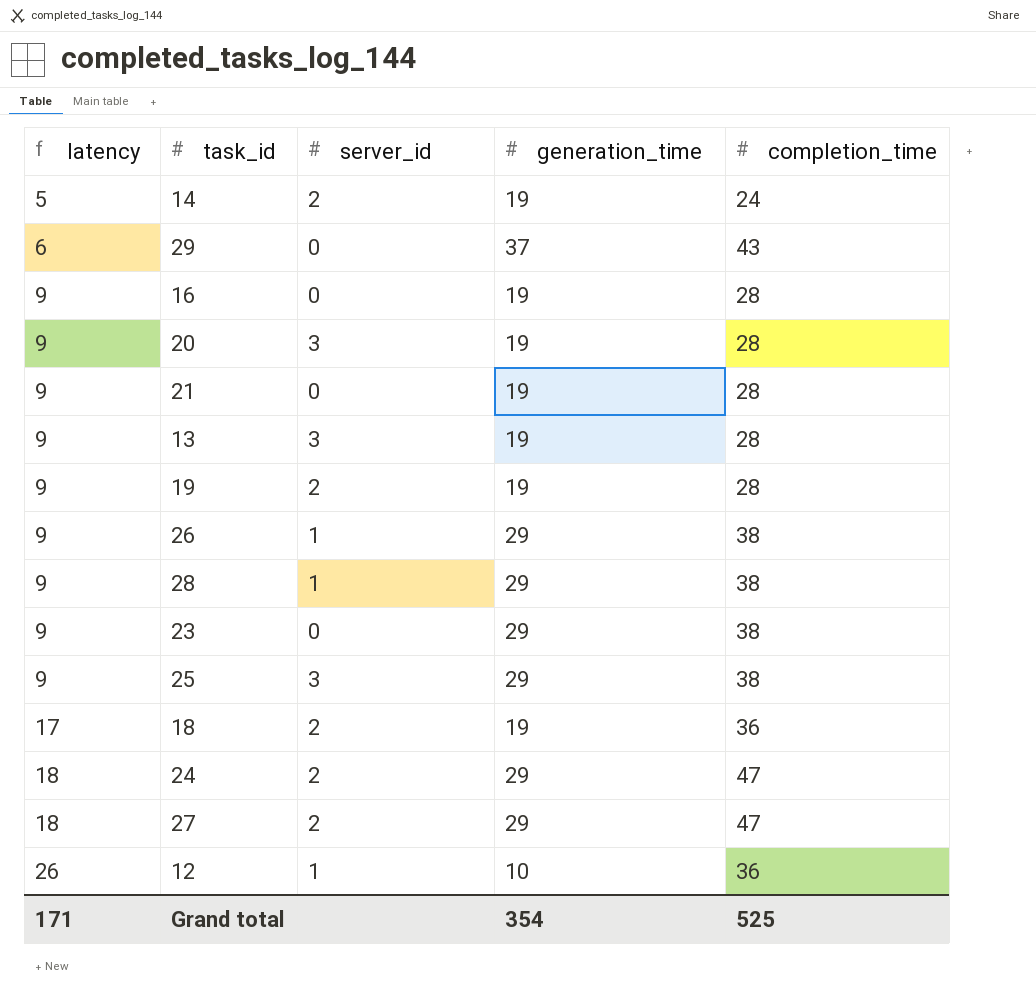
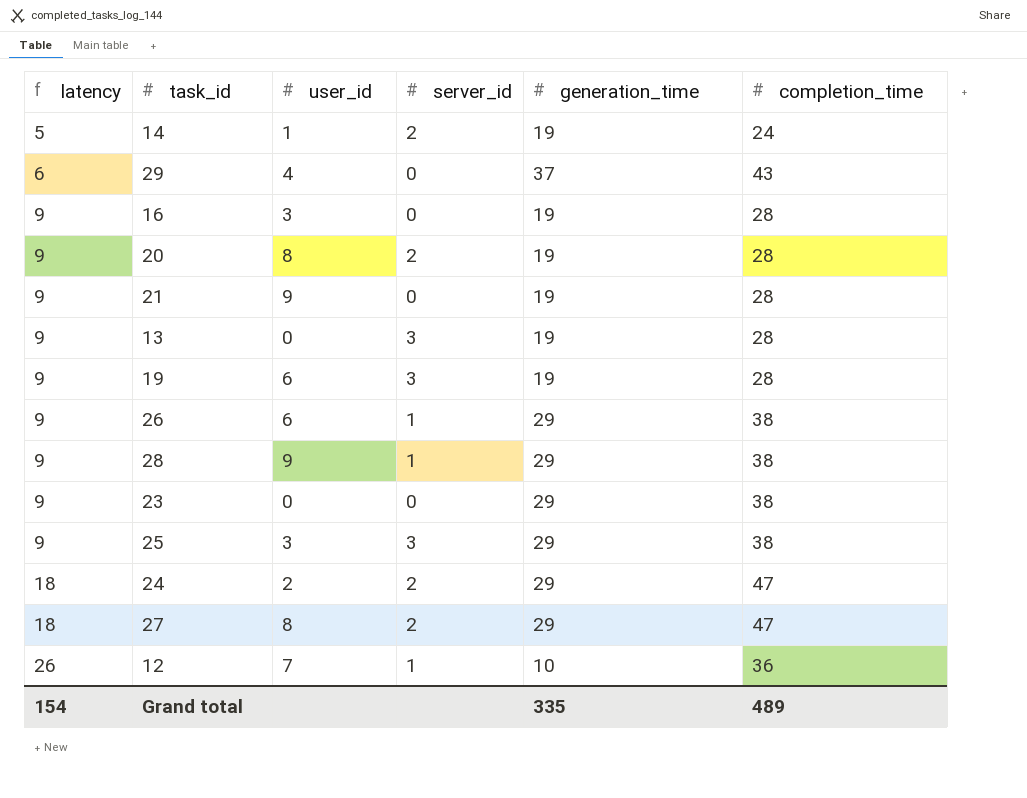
column user_id | position: none -> 3
row 18: 17 | 2 | 19 | 36 -> none
20 | server_id: 3 -> 2
19 | server_id: 2 -> 3
Grand total | latency: 171 -> 154
Grand total | generation_time: 354 -> 335
Grand total | completion_time: 525 -> 489

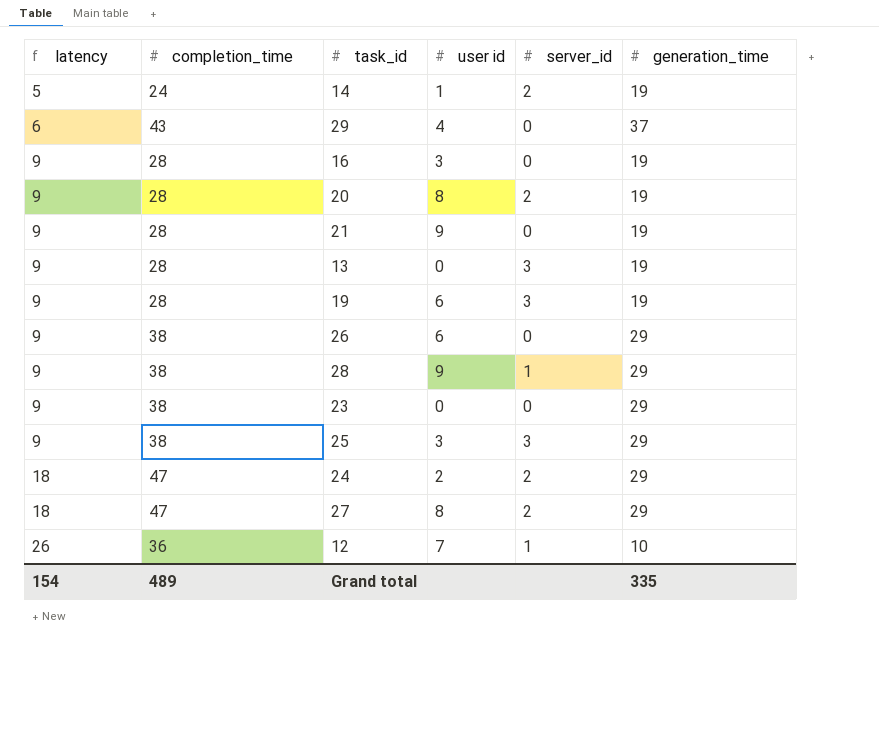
column completion_time | position: 6 -> 2
column name: user_id -> user id
26 | server_id: 1 -> 0

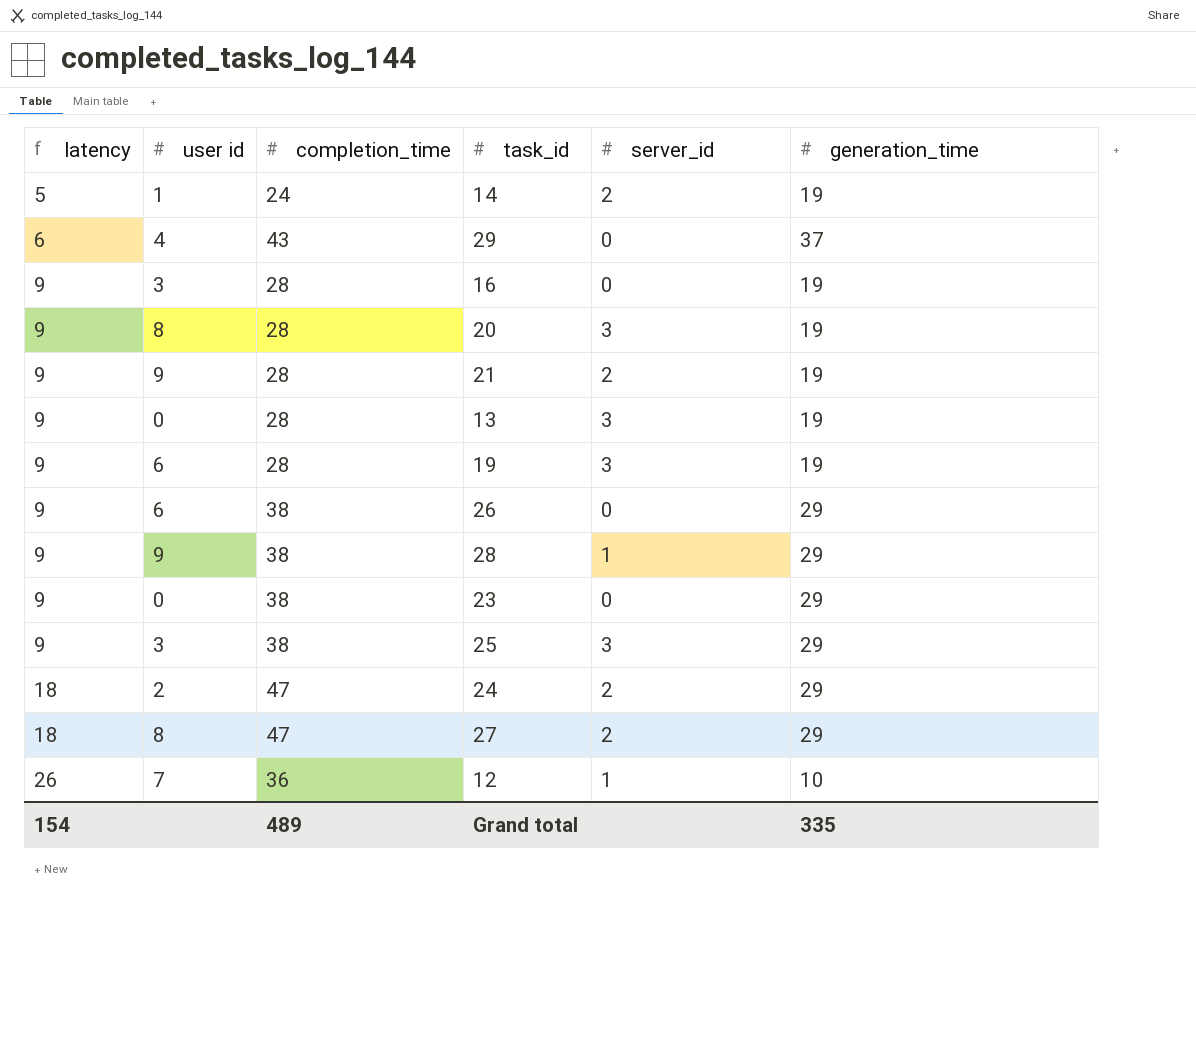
column user id | position: 4 -> 2
20 | server_id: 2 -> 3
21 | server_id: 0 -> 2

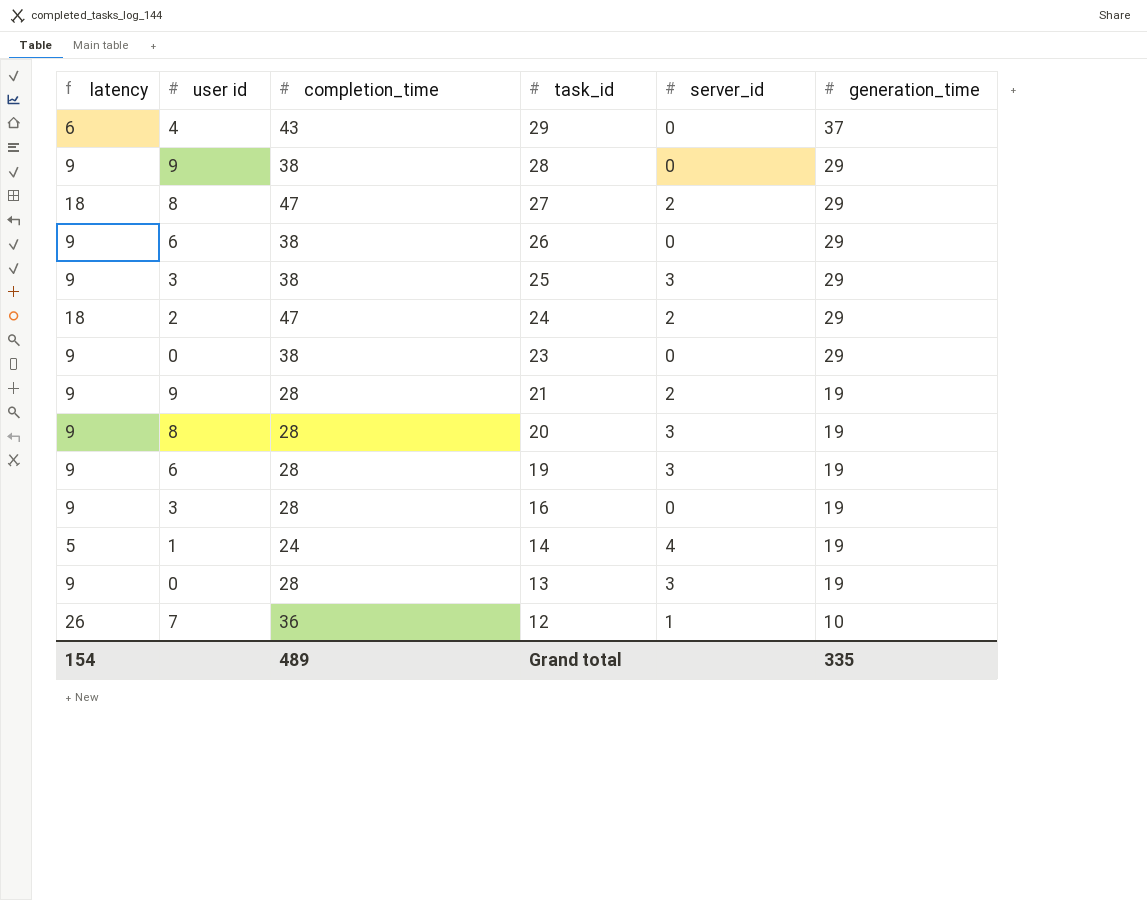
row order: latency ascending -> task_id descending
28 | server_id: 1 -> 0
14 | server_id: 2 -> 4

